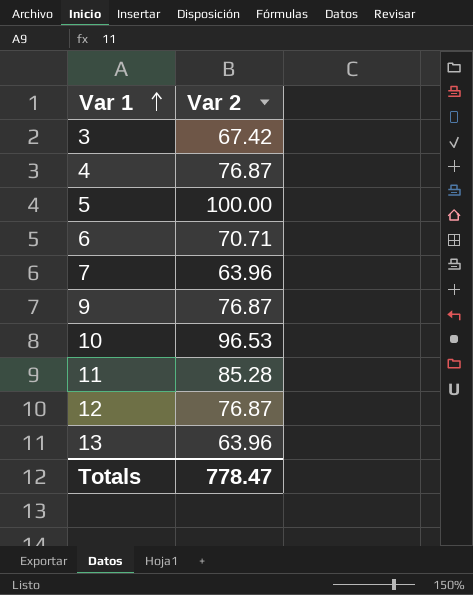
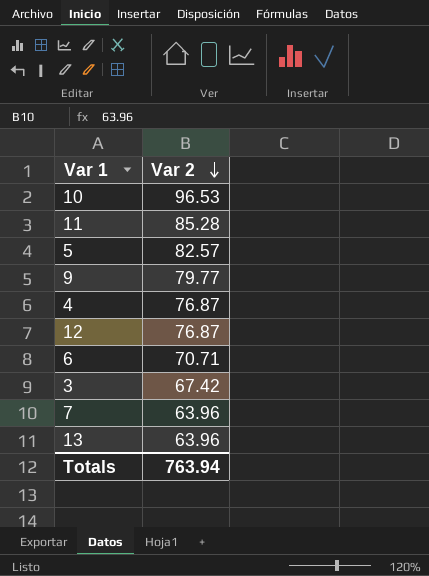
row order: Var 1 ascending -> Var 2 descending
5 | Var 2: 100.00 -> 82.57
9 | Var 2: 76.87 -> 79.77
Totals | Var 2: 778.47 -> 763.94

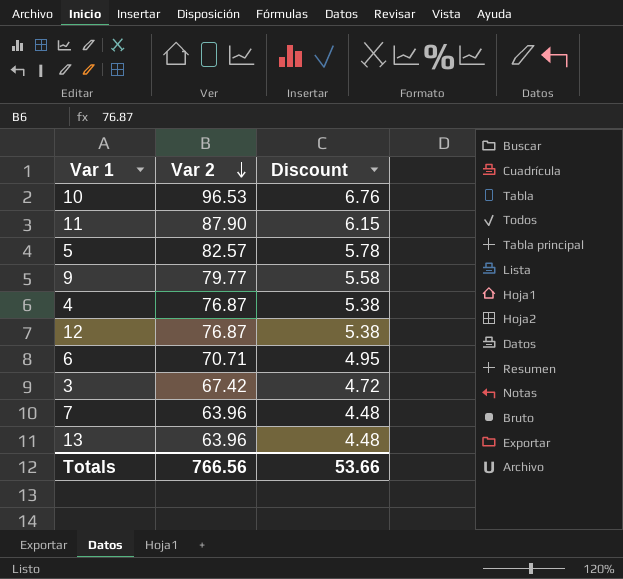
column Discount | formula: none -> [Var 2] * 0.07
11 | Var 2: 85.28 -> 87.90
Totals | Var 2: 763.94 -> 766.56

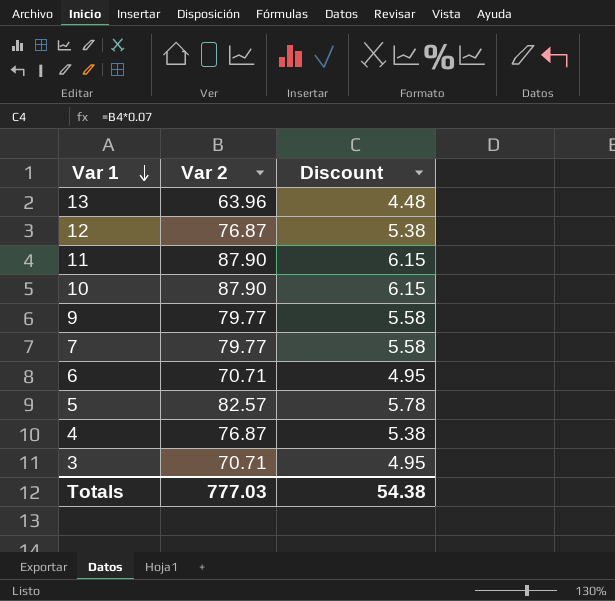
row order: Var 2 descending -> Var 1 descending
10 | Var 2: 96.53 -> 87.90
10 | Discount: 6.76 -> 6.15
7 | Var 2: 63.96 -> 79.77
7 | Discount: 4.48 -> 5.58
3 | Var 2: 67.42 -> 70.71
3 | Discount: 4.72 -> 4.95
Totals | Var 2: 766.56 -> 777.03
Totals | Discount: 53.66 -> 54.38

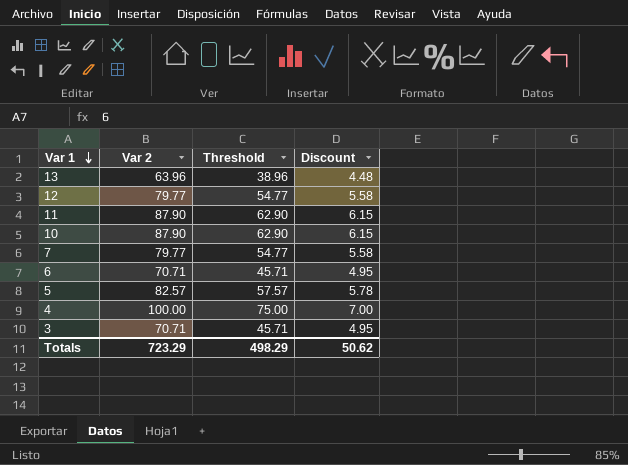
column Threshold | formula: none -> [Var 2] - 25
row 9: 79.77 | 5.58 -> none
12 | Var 2: 76.87 -> 79.77
12 | Discount: 5.38 -> 5.58
4 | Var 2: 76.87 -> 100.00
4 | Discount: 5.38 -> 7.00
Totals | Var 2: 777.03 -> 723.29
Totals | Discount: 54.38 -> 50.62

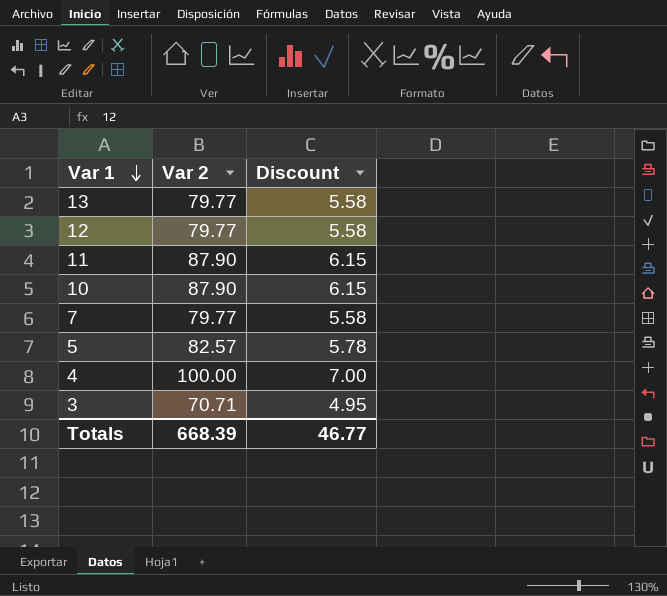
column Threshold | formula: [Var 2] - 25 -> none
row 6: 70.71 | 45.71 | 4.95 -> none
13 | Var 2: 63.96 -> 79.77
13 | Discount: 4.48 -> 5.58
Totals | Var 2: 723.29 -> 668.39
Totals | Discount: 50.62 -> 46.77

